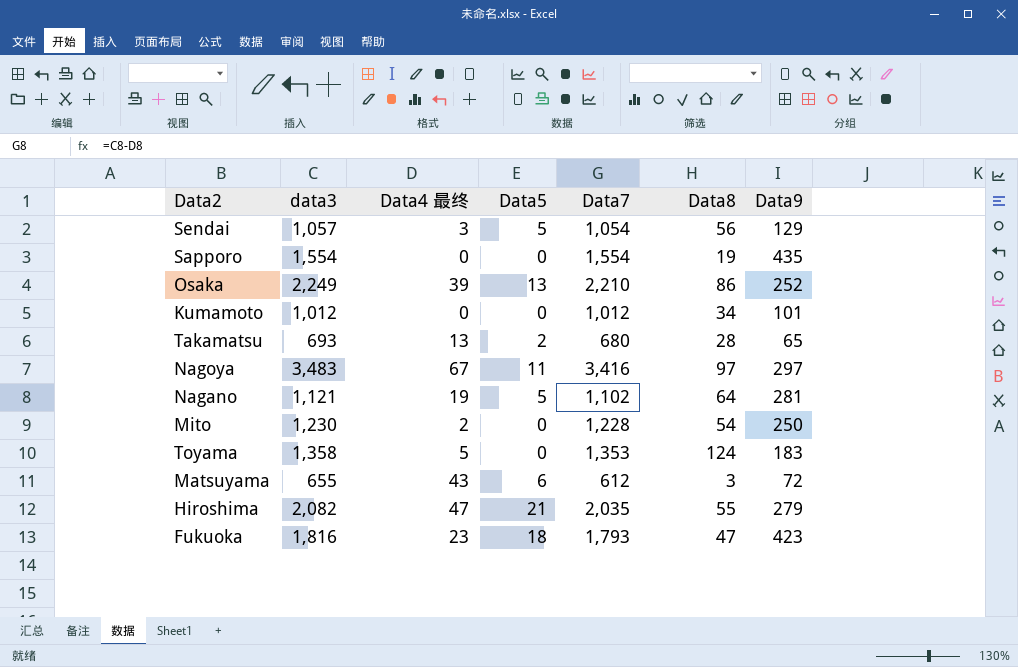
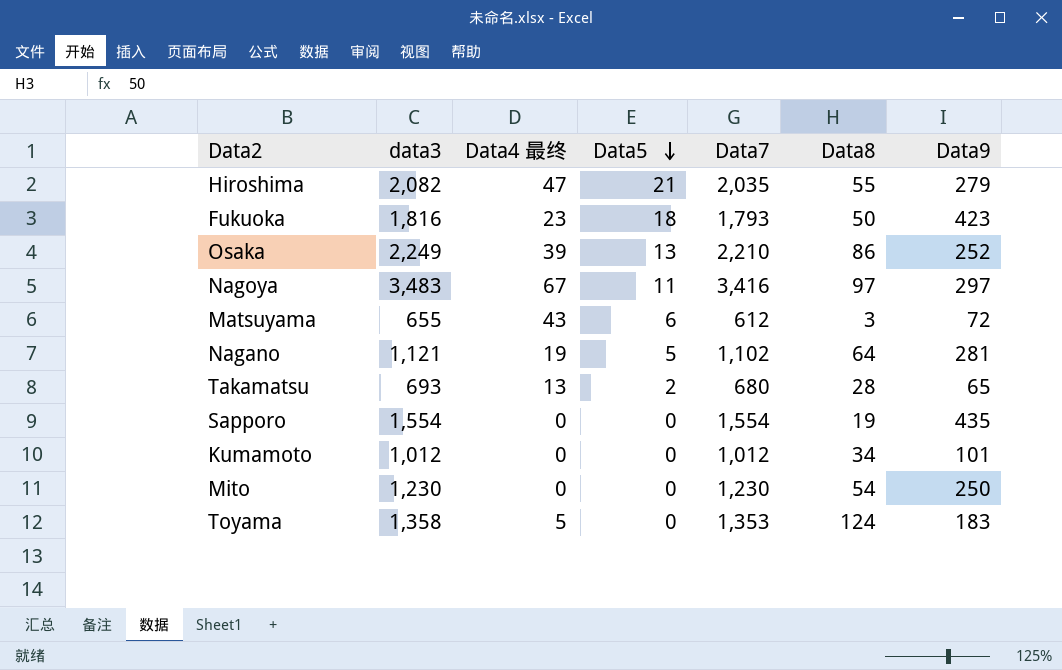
row order: none -> Data5 descending
row Sendai: 1,057 | 3 | 5 | 1,054 | 56 | 129 -> none
Fukuoka | Data8: 47 -> 50
Mito | Data4 最终: 2 -> 0
Mito | Data7: 1,228 -> 1,230

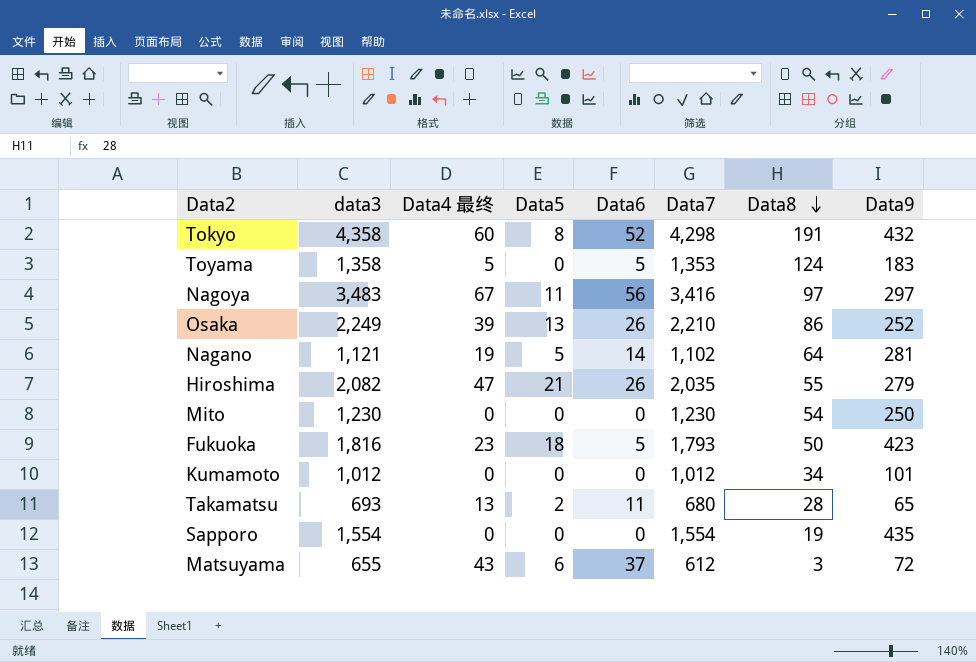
row order: Data5 descending -> Data8 descending
column Data6 | formula: none -> [Data4 最终] - [Data5]
row Tokyo: none -> 4,358 | 60 | 8 | 52 | 4,298 | 191 | 432

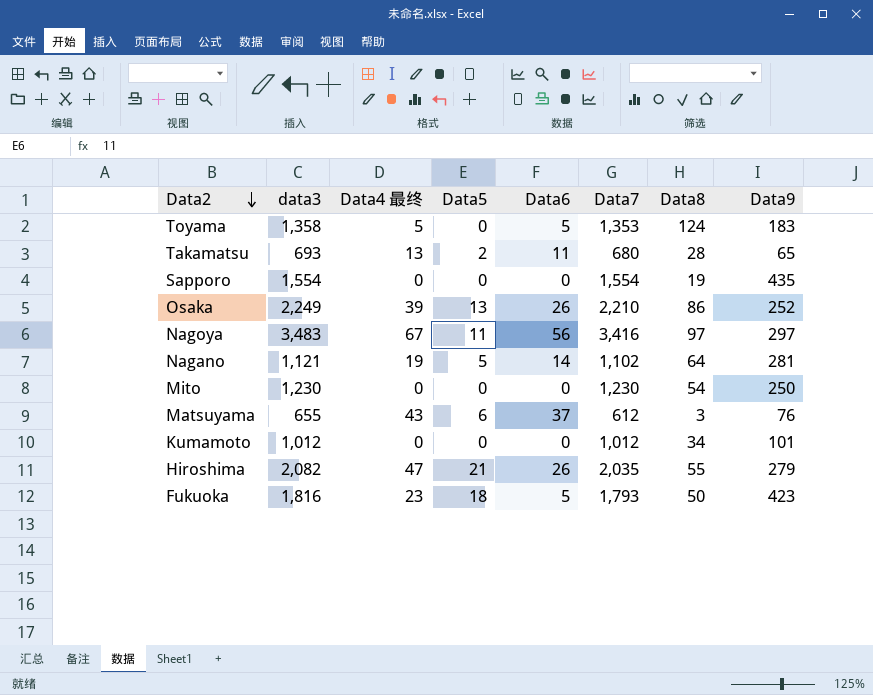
row order: Data8 descending -> Data2 descending
row Tokyo: 4,358 | 60 | 8 | 52 | 4,298 | 191 | 432 -> none
Matsuyama | Data9: 72 -> 76

